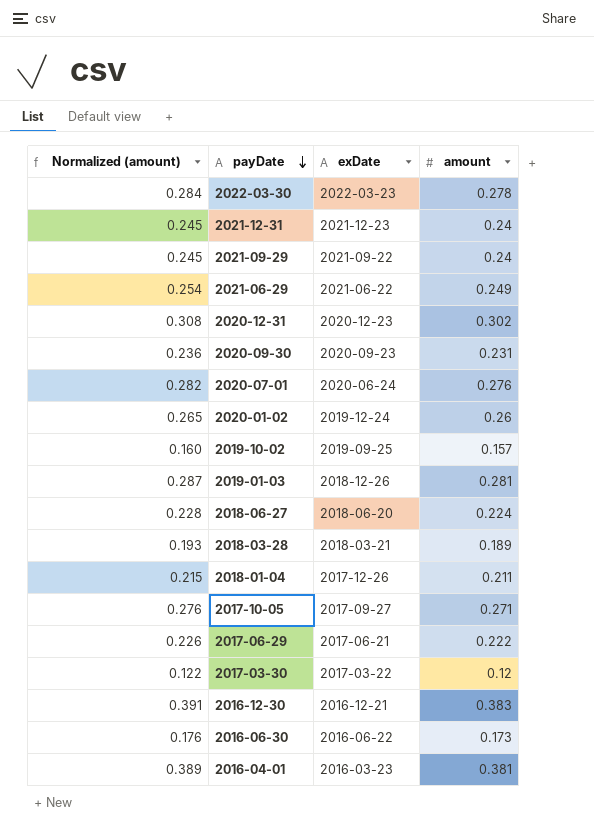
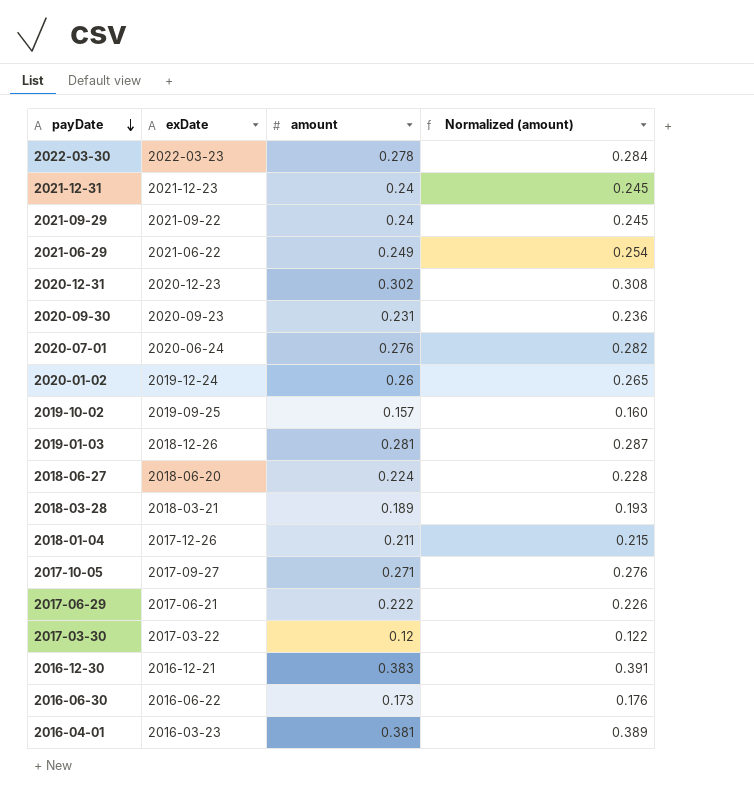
column Normalized (amount) | position: 1 -> 4

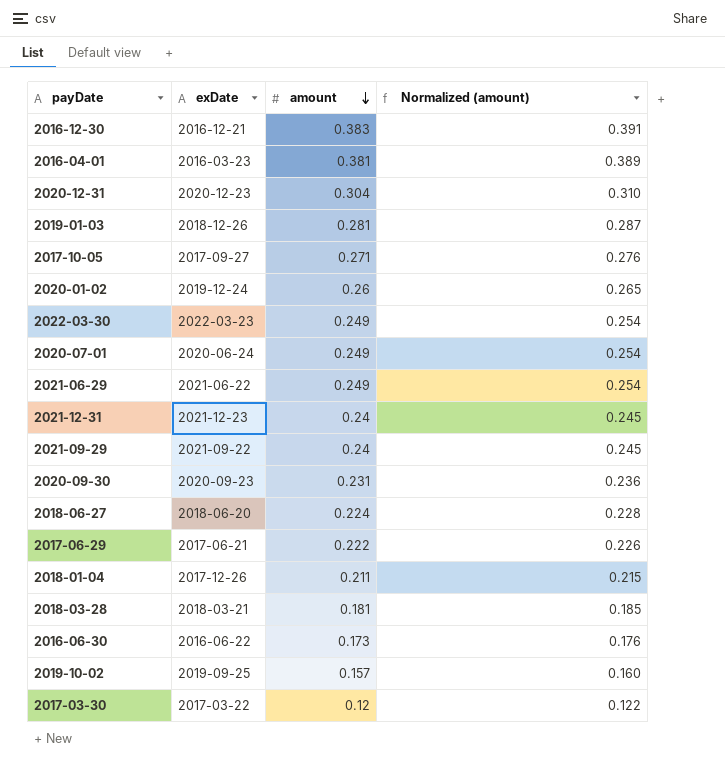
row order: payDate descending -> amount descending
2020-12-31 | amount: 0.302 -> 0.304
2020-12-31 | Normalized (amount): 0.308 -> 0.310
2022-03-30 | amount: 0.278 -> 0.249
2022-03-30 | Normalized (amount): 0.284 -> 0.254
2020-07-01 | amount: 0.276 -> 0.249
2020-07-01 | Normalized (amount): 0.282 -> 0.254
2018-03-28 | amount: 0.189 -> 0.181
2018-03-28 | Normalized (amount): 0.193 -> 0.185

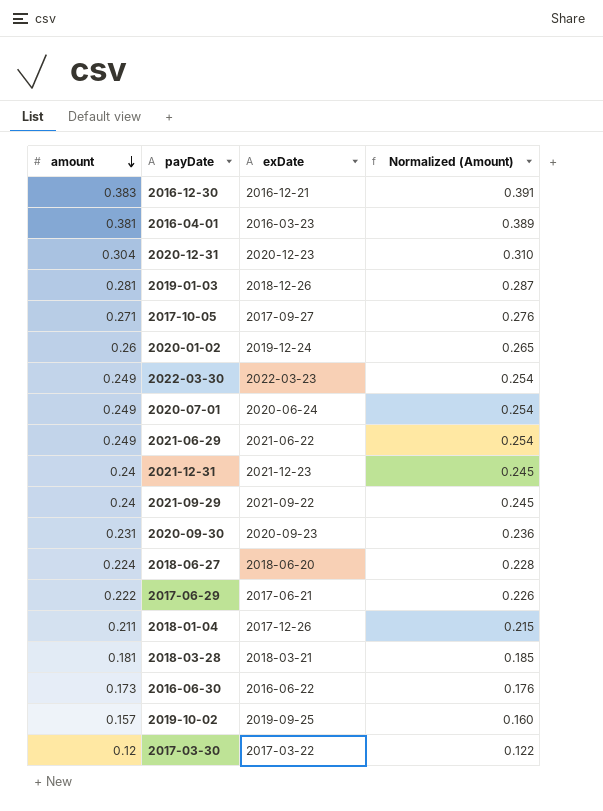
column amount | position: 3 -> 1
column name: Normalized (amount) -> Normalized (Amount)

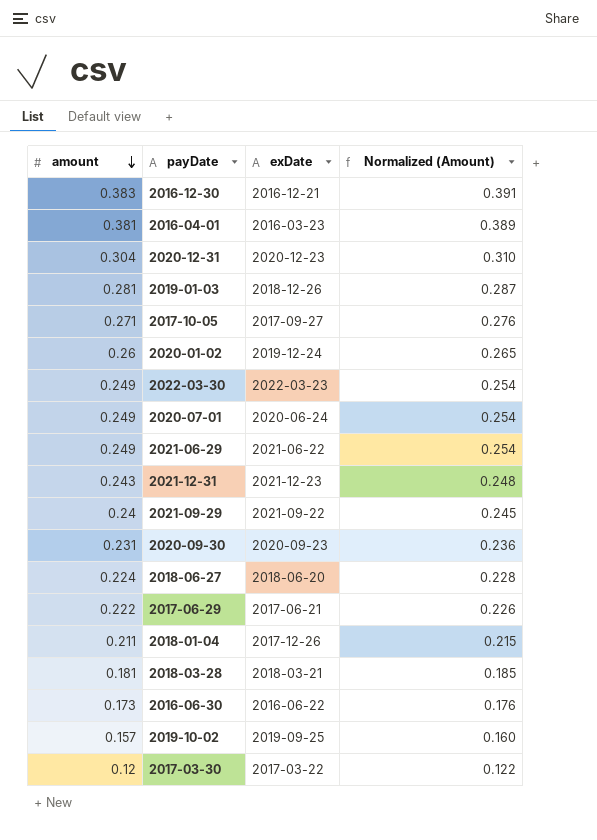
2021-12-31 | amount: 0.24 -> 0.243
2021-12-31 | Normalized (Amount): 0.245 -> 0.248

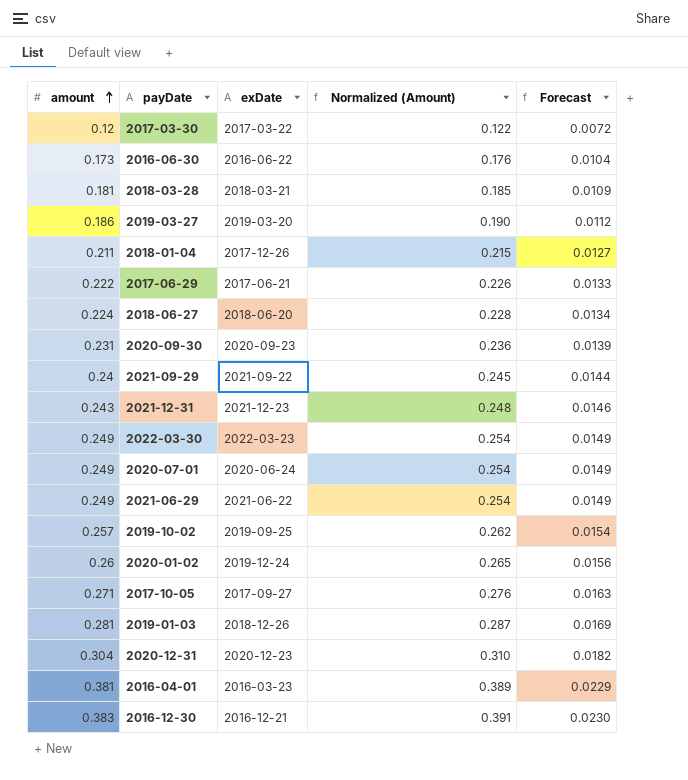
row order: amount descending -> amount ascending
column Forecast | formula: none -> [amount] * 0.06
row 2019-03-27: none -> 0.186 | 2019-03-20 | 0.190 | 0.0112
2019-10-02 | amount: 0.157 -> 0.257
2019-10-02 | Normalized (Amount): 0.160 -> 0.262

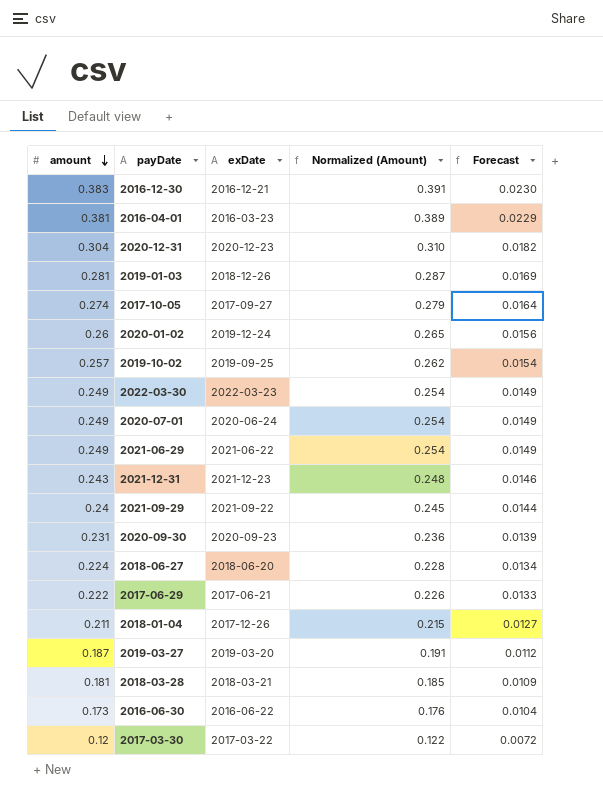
row order: amount ascending -> amount descending
2017-10-05 | amount: 0.271 -> 0.274
2017-10-05 | Normalized (Amount): 0.276 -> 0.279
2017-10-05 | Forecast: 0.0163 -> 0.0164
2019-03-27 | amount: 0.186 -> 0.187
2019-03-27 | Normalized (Amount): 0.190 -> 0.191

